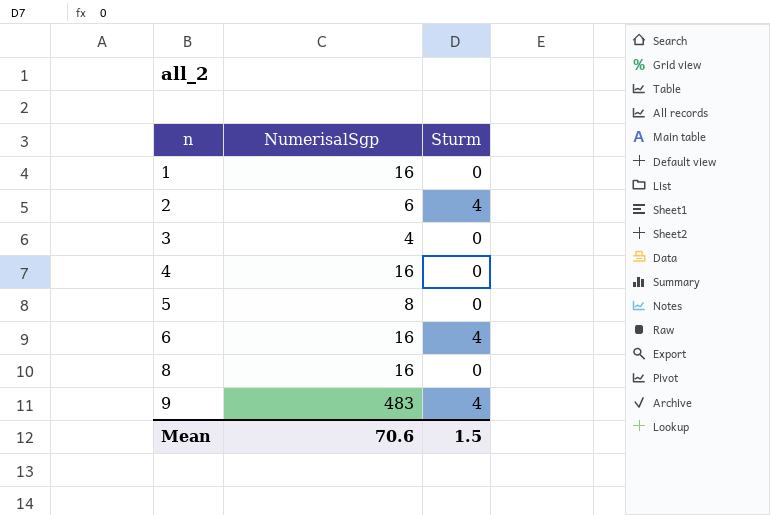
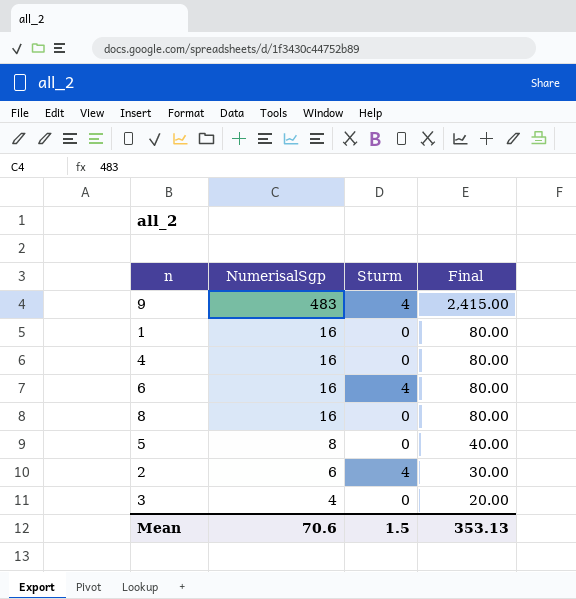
row order: n ascending -> NumerisalSgp descending
column Final | formula: none -> [NumerisalSgp] * 5

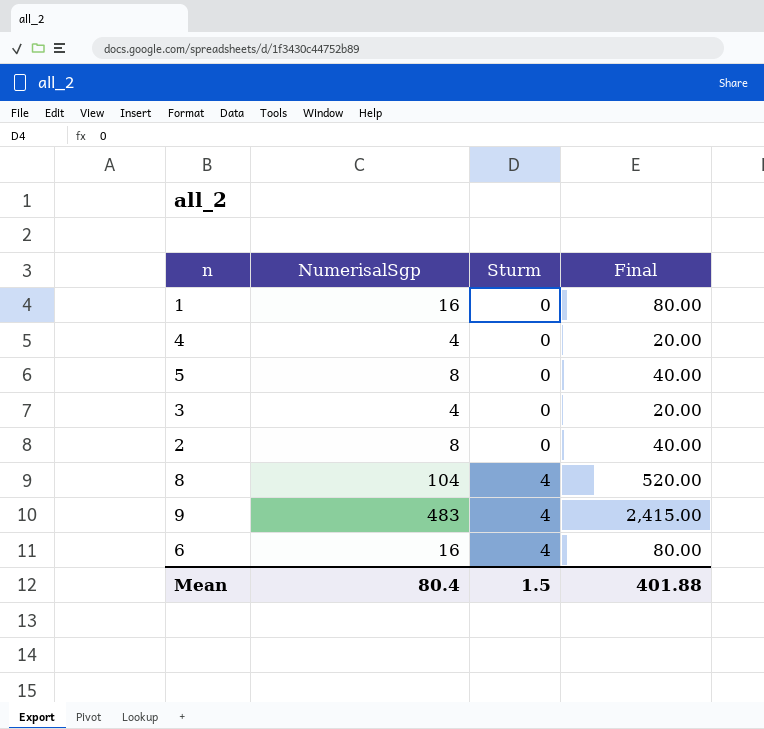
row order: NumerisalSgp descending -> Sturm ascending
4 | NumerisalSgp: 16 -> 4
4 | Final: 80.00 -> 20.00
2 | NumerisalSgp: 6 -> 8
2 | Sturm: 4 -> 0
2 | Final: 30.00 -> 40.00
8 | NumerisalSgp: 16 -> 104
8 | Sturm: 0 -> 4
8 | Final: 80.00 -> 520.00
Mean | NumerisalSgp: 70.6 -> 80.4
Mean | Final: 353.13 -> 401.88

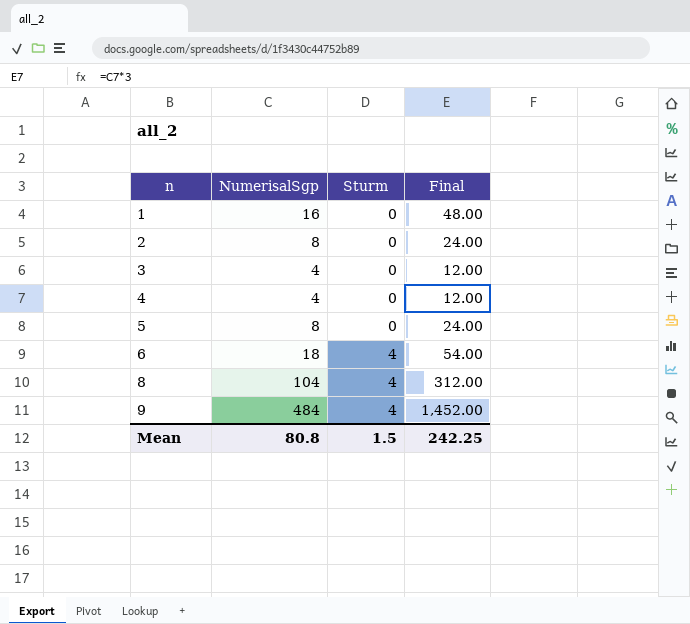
row order: Sturm ascending -> n ascending
column Final | formula: [NumerisalSgp] * 5 -> [NumerisalSgp] * 3
6 | NumerisalSgp: 16 -> 18
9 | NumerisalSgp: 483 -> 484
Mean | NumerisalSgp: 80.4 -> 80.8
Mean | Final: 401.88 -> 242.25

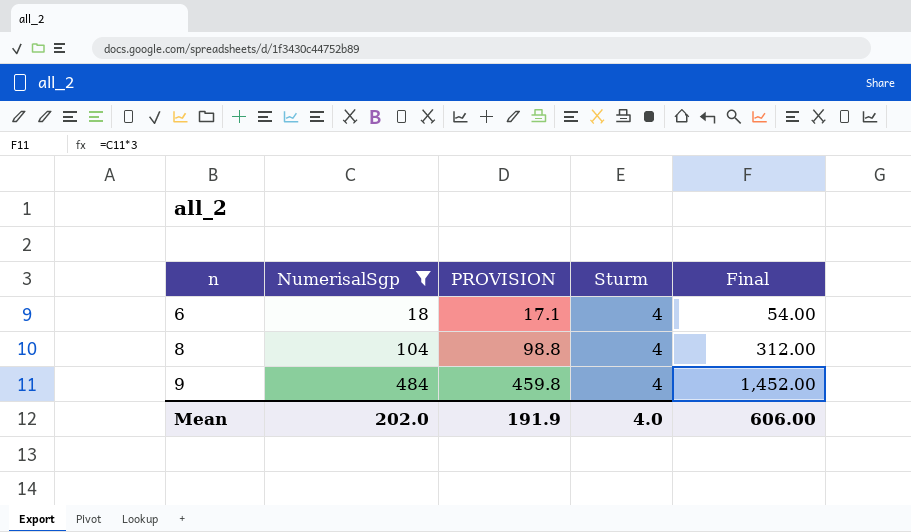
filter: none -> NumerisalSgp >= 18
column PROVISION | formula: none -> [NumerisalSgp] * 0.95
Mean | NumerisalSgp: 80.8 -> 202.0
Mean | Sturm: 1.5 -> 4.0
Mean | Final: 242.25 -> 606.00

